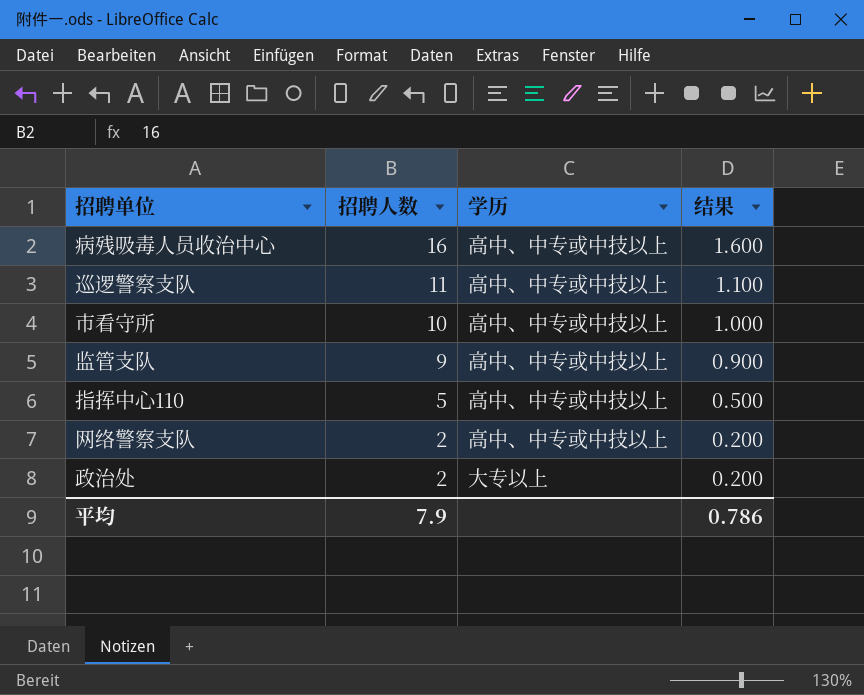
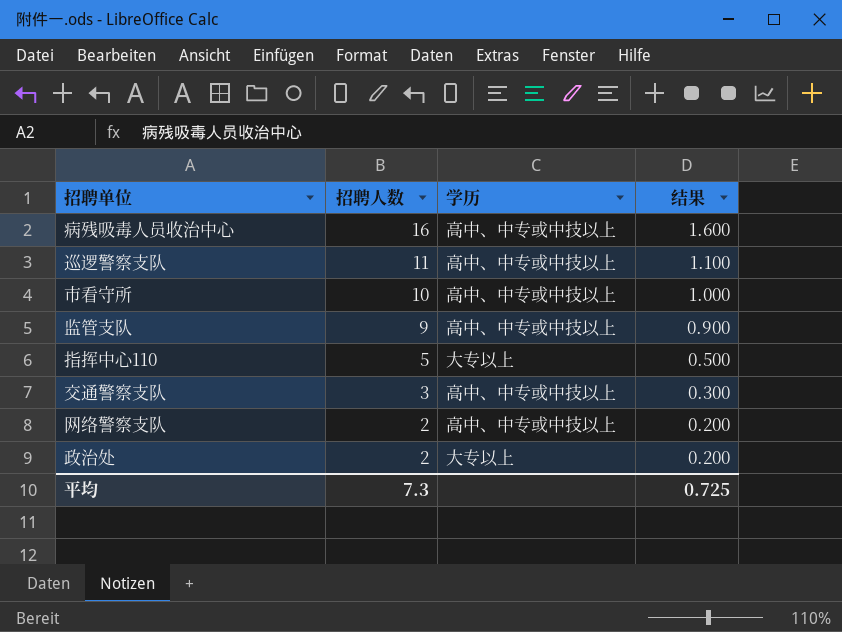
指挥中心110 | 学历: 高中、中专或中技以上 -> 大专以上
row 交通警察支队: none -> 3 | 高中、中专或中技以上 | 0.300
平均 | 招聘人数: 7.9 -> 7.3
平均 | 结果: 0.786 -> 0.725

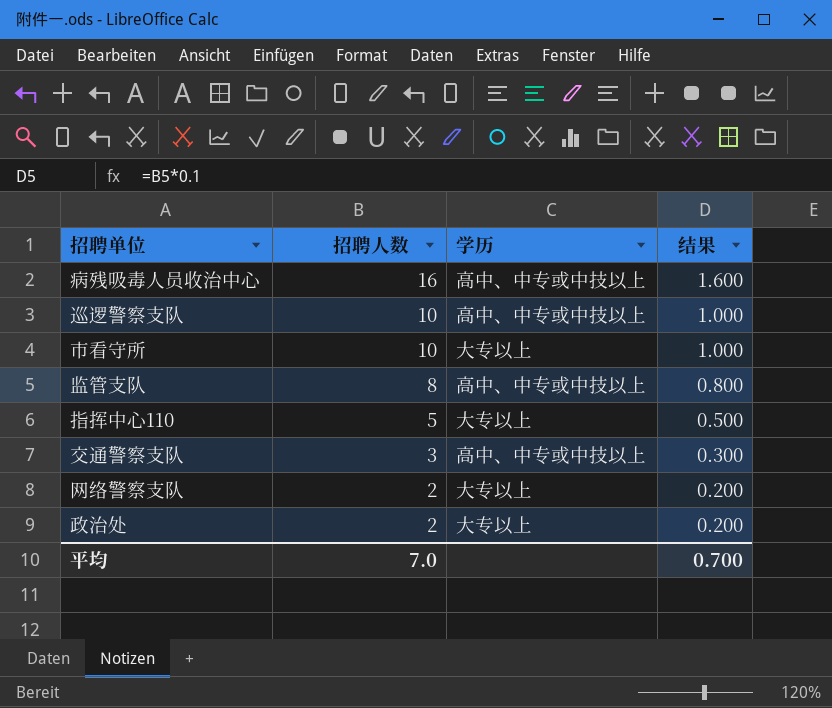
巡逻警察支队 | 招聘人数: 11 -> 10
巡逻警察支队 | 结果: 1.100 -> 1.000
市看守所 | 学历: 高中、中专或中技以上 -> 大专以上
监管支队 | 招聘人数: 9 -> 8
监管支队 | 结果: 0.900 -> 0.800
网络警察支队 | 学历: 高中、中专或中技以上 -> 大专以上
平均 | 招聘人数: 7.3 -> 7.0
平均 | 结果: 0.725 -> 0.700

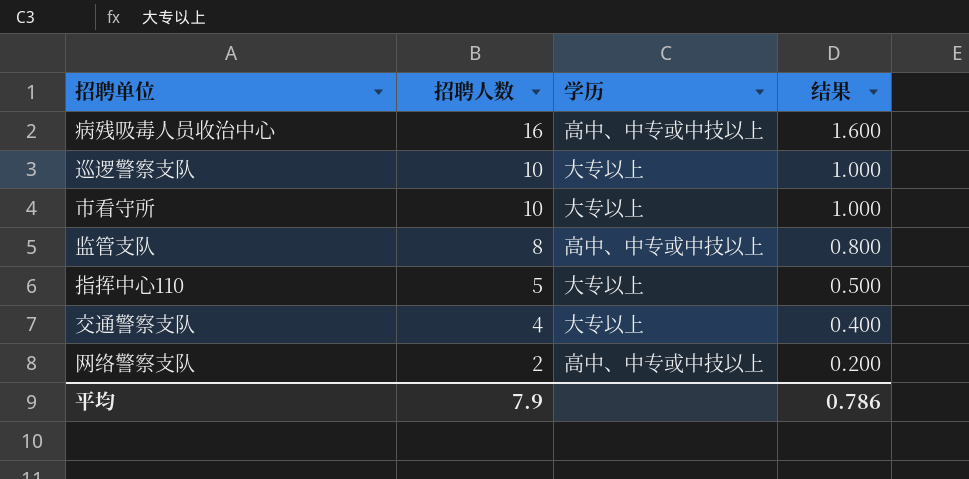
row 政治处: 2 | 大专以上 | 0.200 -> none
巡逻警察支队 | 学历: 高中、中专或中技以上 -> 大专以上
交通警察支队 | 招聘人数: 3 -> 4
交通警察支队 | 学历: 高中、中专或中技以上 -> 大专以上
交通警察支队 | 结果: 0.300 -> 0.400
网络警察支队 | 学历: 大专以上 -> 高中、中专或中技以上
平均 | 招聘人数: 7.0 -> 7.9
平均 | 结果: 0.700 -> 0.786

